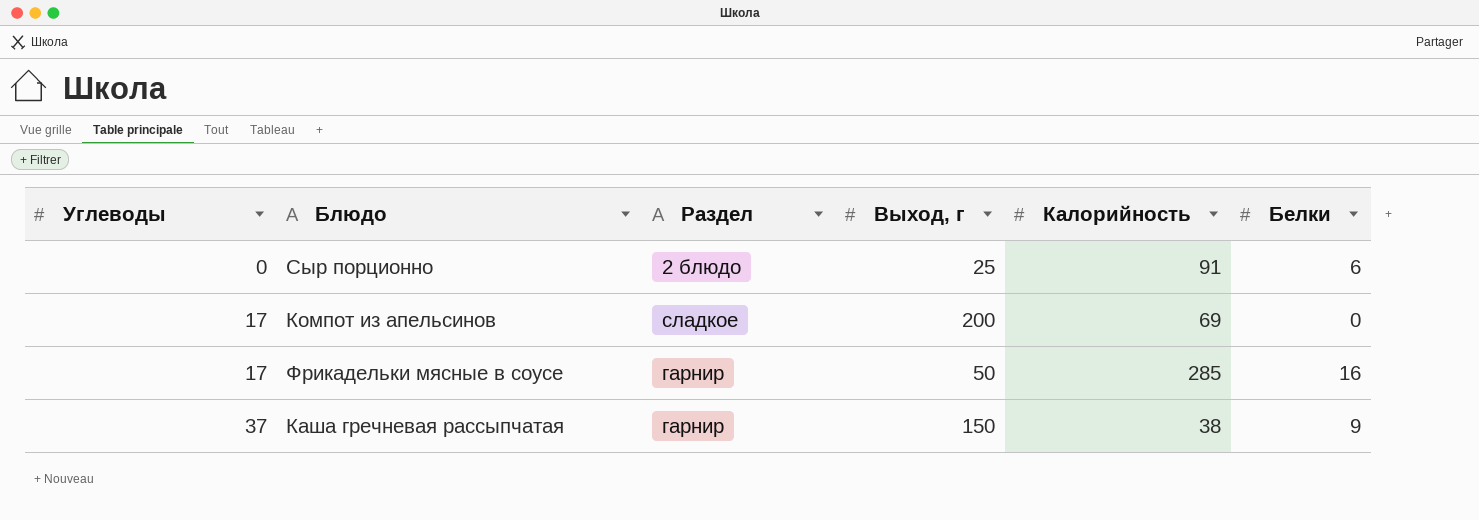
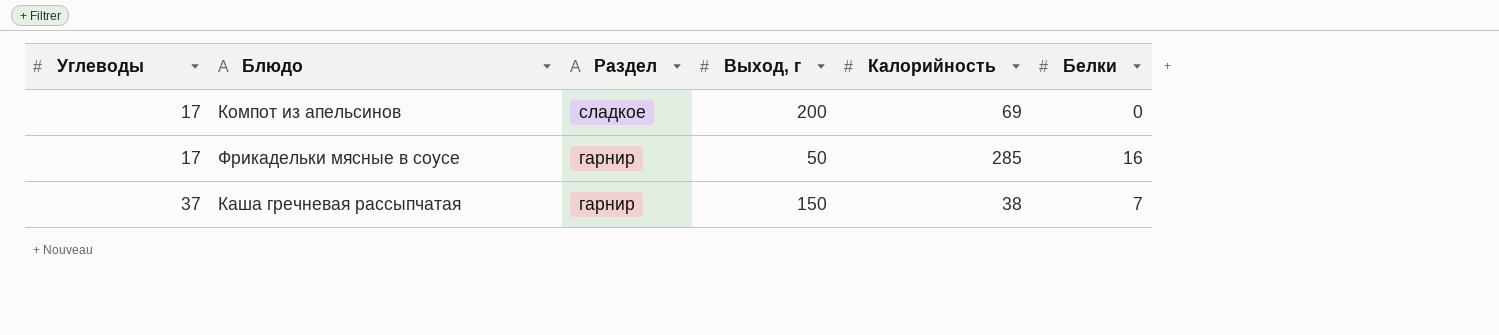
row Сыр порционно: 0 | 2 блюдо | 25 | 91 | 6 -> none
Каша гречневая рассыпчатая | Белки: 9 -> 7

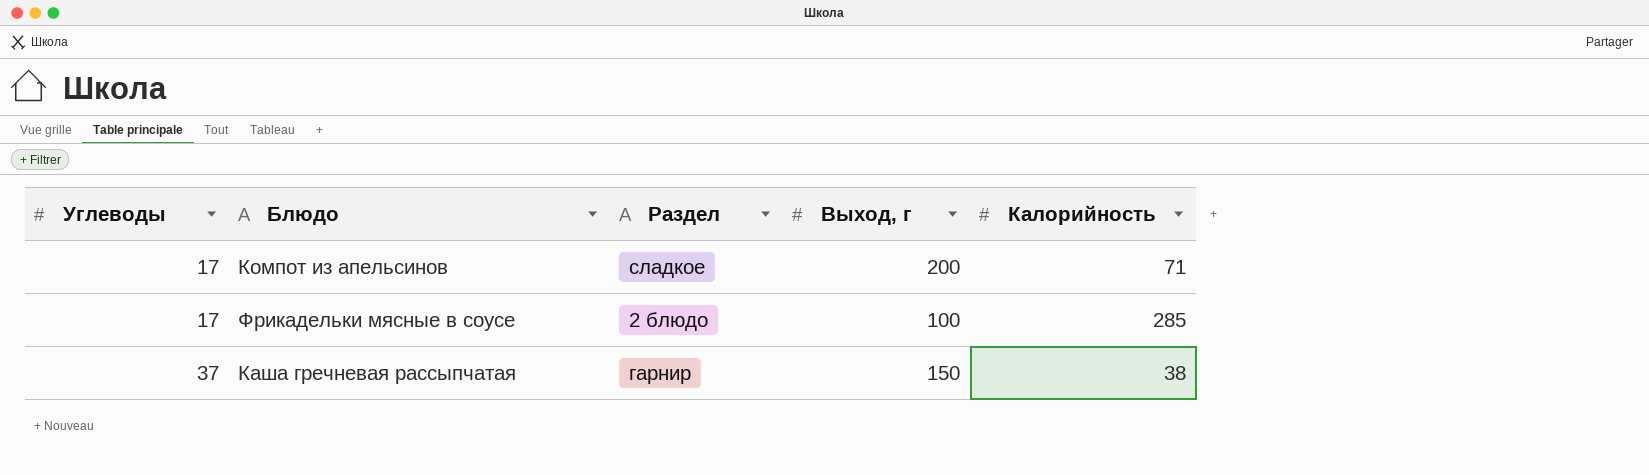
column Белки | position: 6 -> none
Компот из апельсинов | Калорийность: 69 -> 71
Фрикадельки мясные в соусе | Раздел: гарнир -> 2 блюдо
Фрикадельки мясные в соусе | Выход, г: 50 -> 100

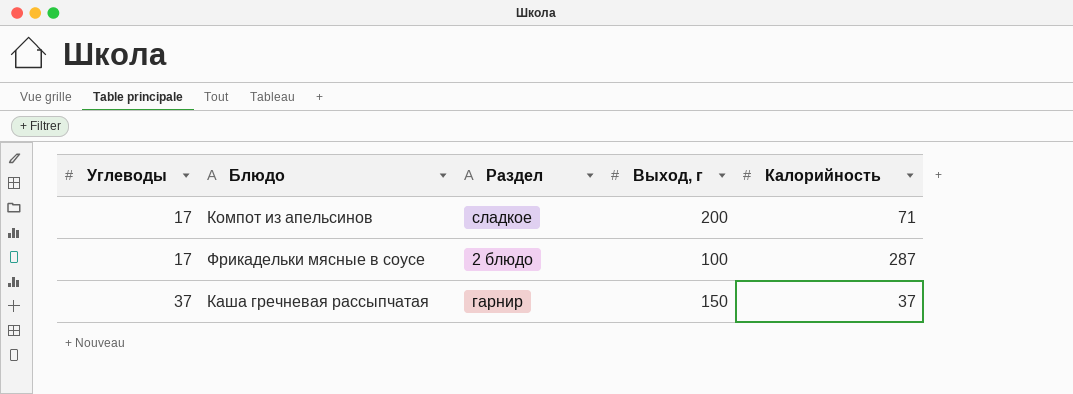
Фрикадельки мясные в соусе | Калорийность: 285 -> 287
Каша гречневая рассыпчатая | Калорийность: 38 -> 37

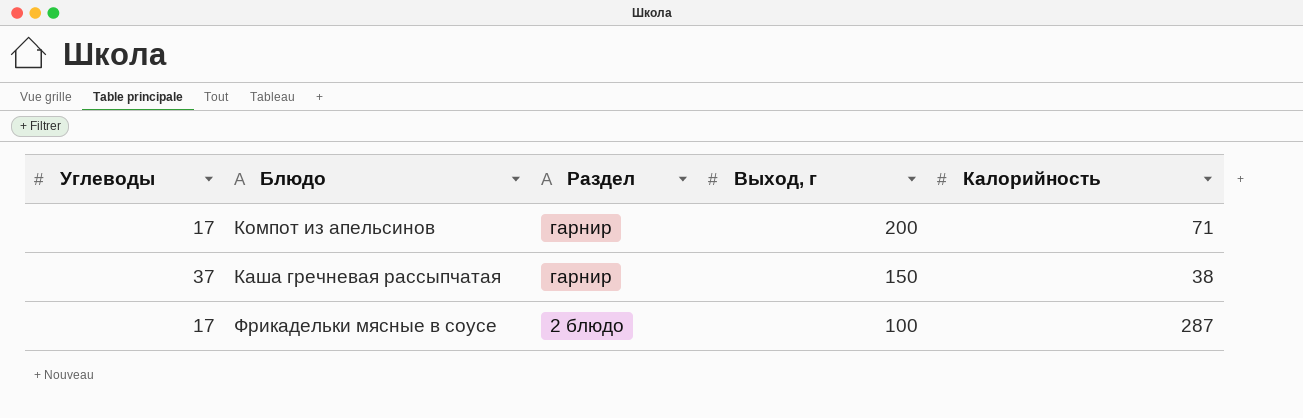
row order: Углеводы ascending -> Раздел descending
Компот из апельсинов | Раздел: сладкое -> гарнир
Каша гречневая рассыпчатая | Калорийность: 37 -> 38

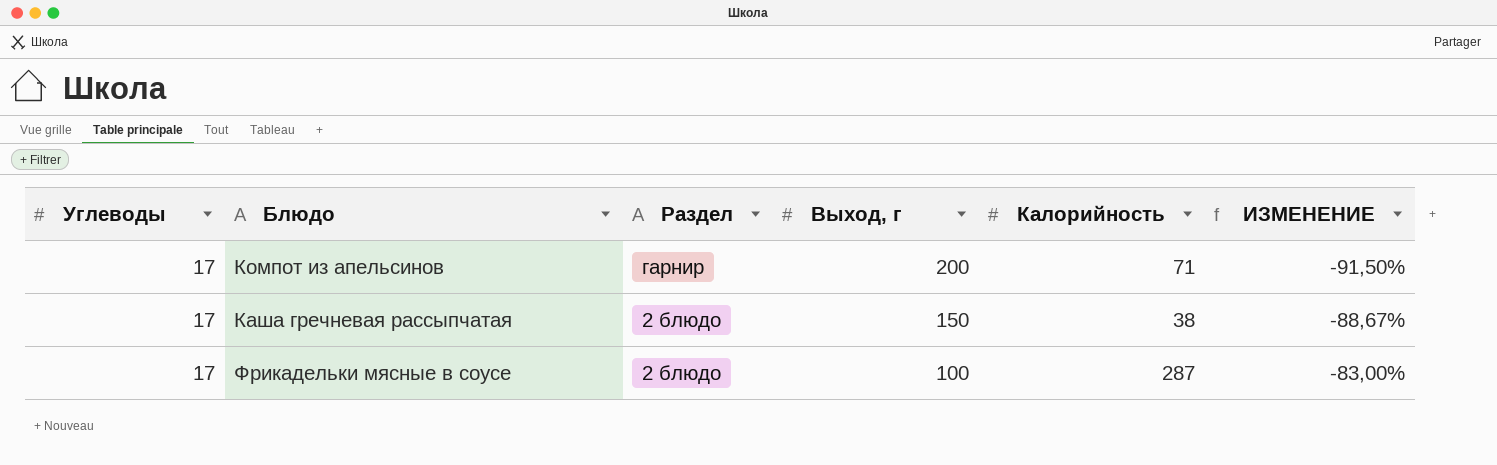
column ИЗМЕНЕНИЕ | formula: none -> ([Углеводы] - [Выход, г]) / [Выход, г]
Каша гречневая рассыпчатая | Углеводы: 37 -> 17
Каша гречневая рассыпчатая | Раздел: гарнир -> 2 блюдо

